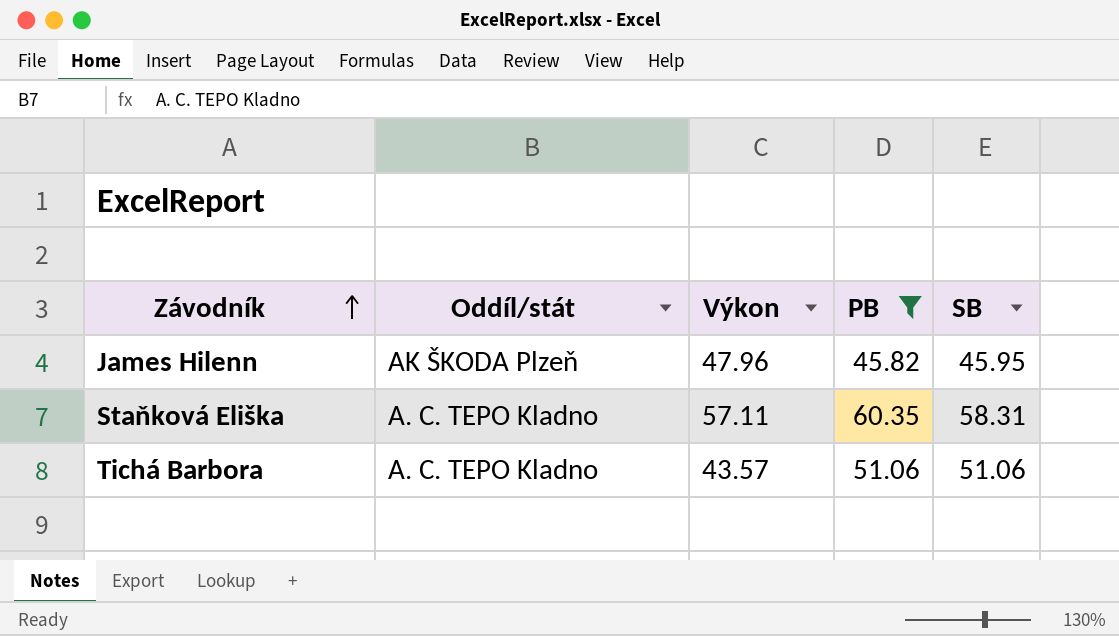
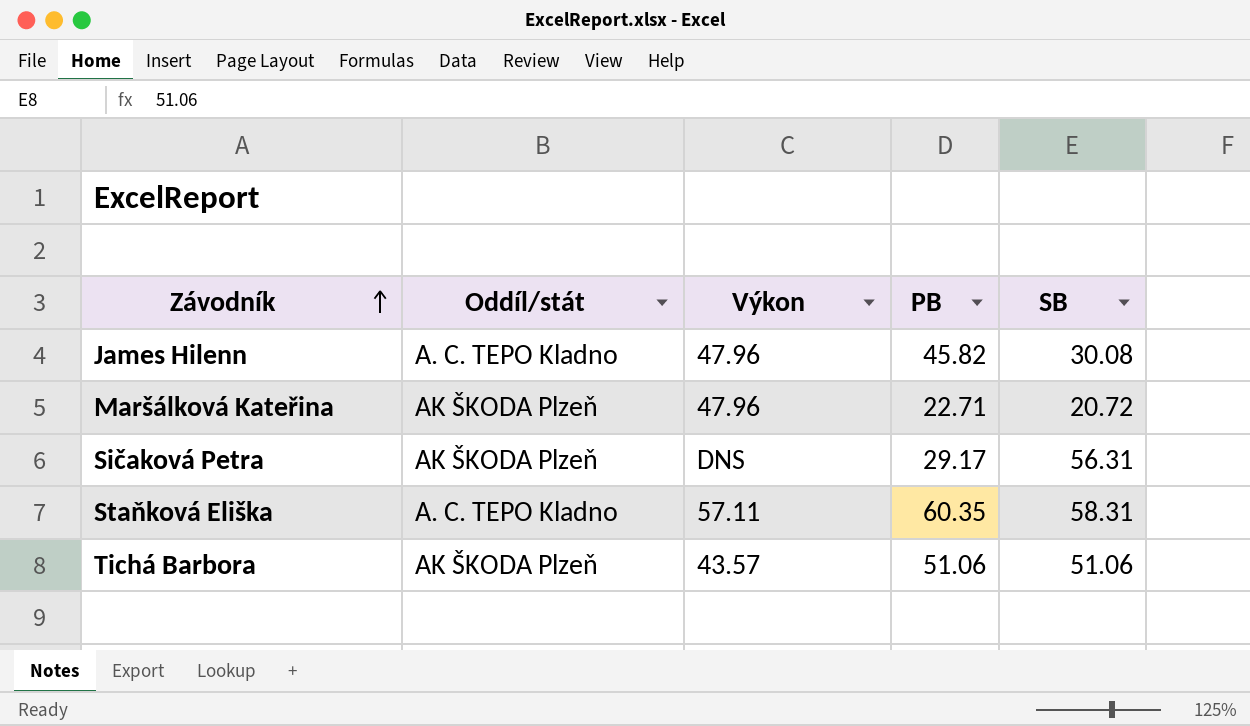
filter: PB >= 45.82 -> none
James Hilenn | Oddíl/stát: AK ŠKODA Plzeň -> A. C. TEPO Kladno
James Hilenn | SB: 45.95 -> 30.08
Tichá Barbora | Oddíl/stát: A. C. TEPO Kladno -> AK ŠKODA Plzeň

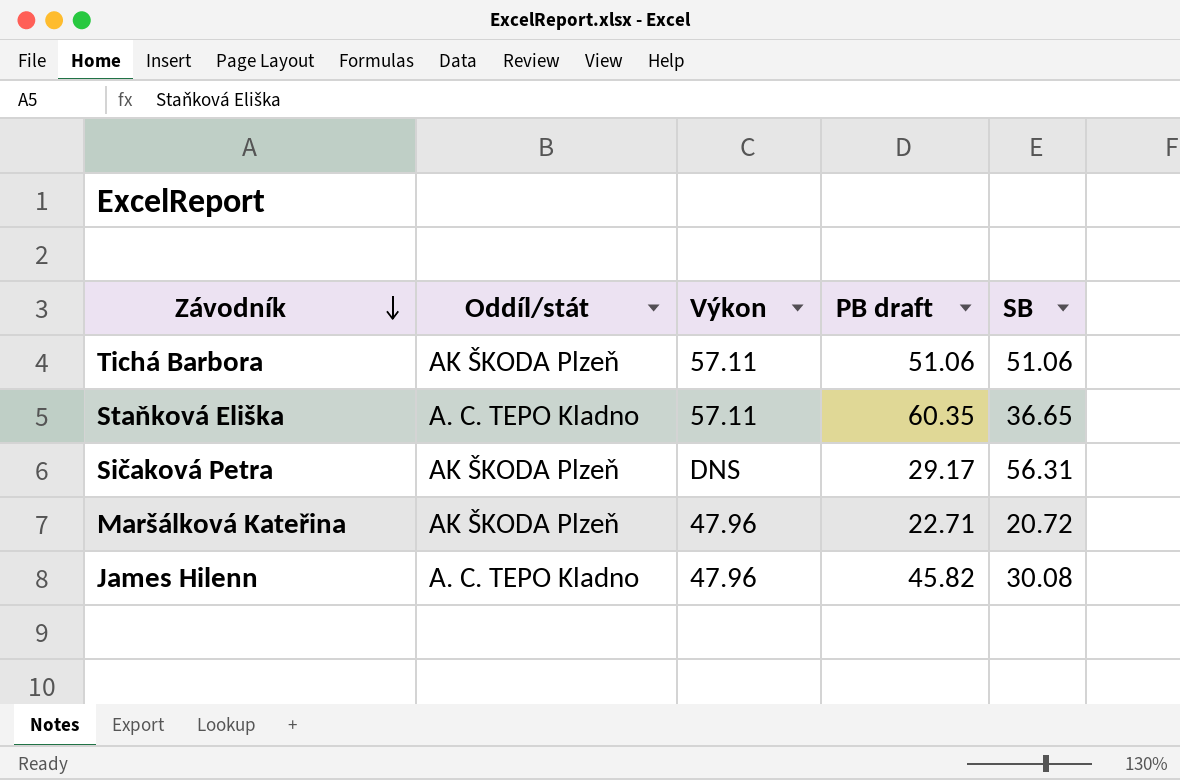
row order: Závodník ascending -> Závodník descending
column name: PB -> PB draft
Tichá Barbora | Výkon: 43.57 -> 57.11
Staňková Eliška | SB: 58.31 -> 36.65

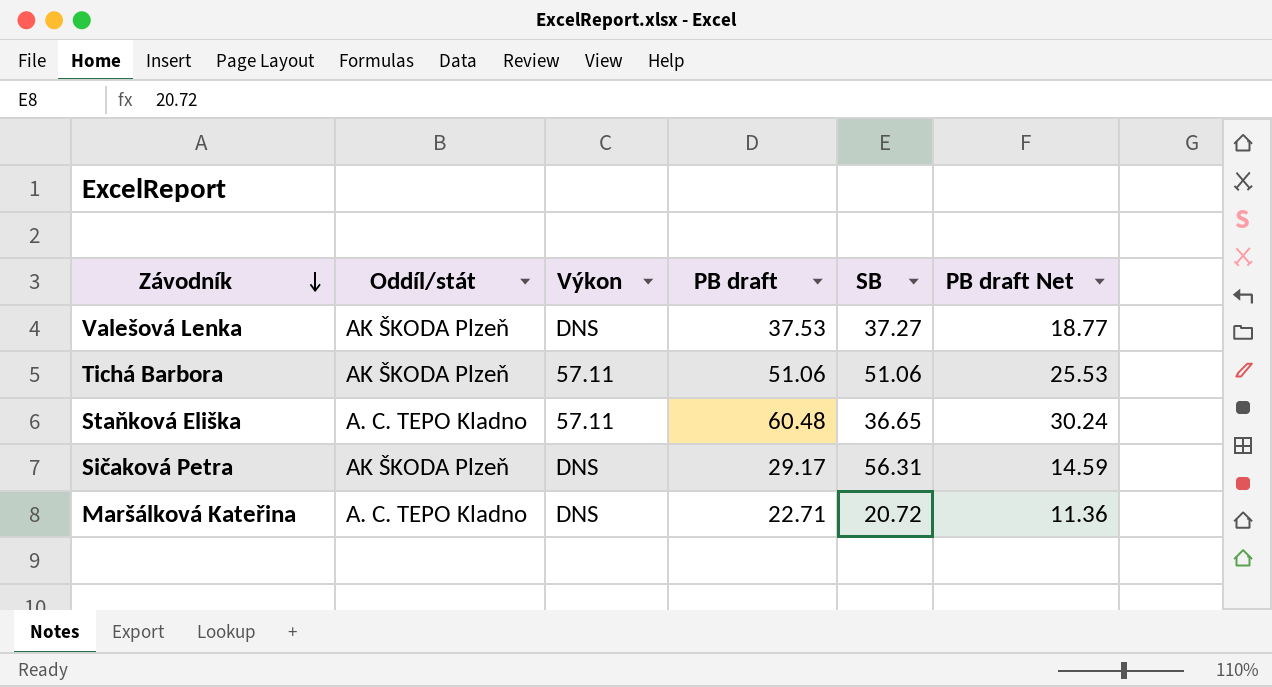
column PB draft Net | formula: none -> [PB draft] * 0.5
row James Hilenn: A. C. TEPO Kladno | 47.96 | 45.82 | 30.08 -> none
row Valešová Lenka: none -> AK ŠKODA Plzeň | DNS | 37.53 | 37.27 | 18.77
Staňková Eliška | PB draft: 60.35 -> 60.48
Maršálková Kateřina | Oddíl/stát: AK ŠKODA Plzeň -> A. C. TEPO Kladno
Maršálková Kateřina | Výkon: 47.96 -> DNS

